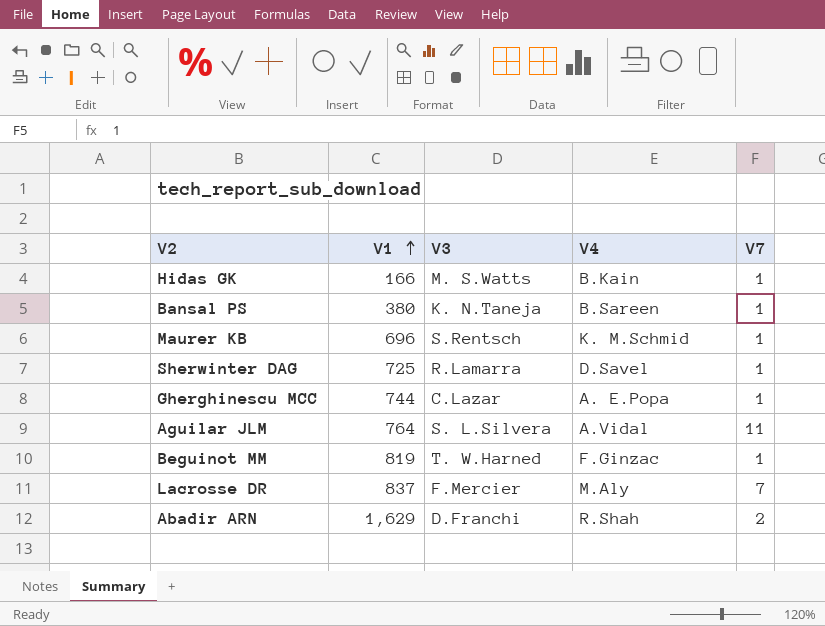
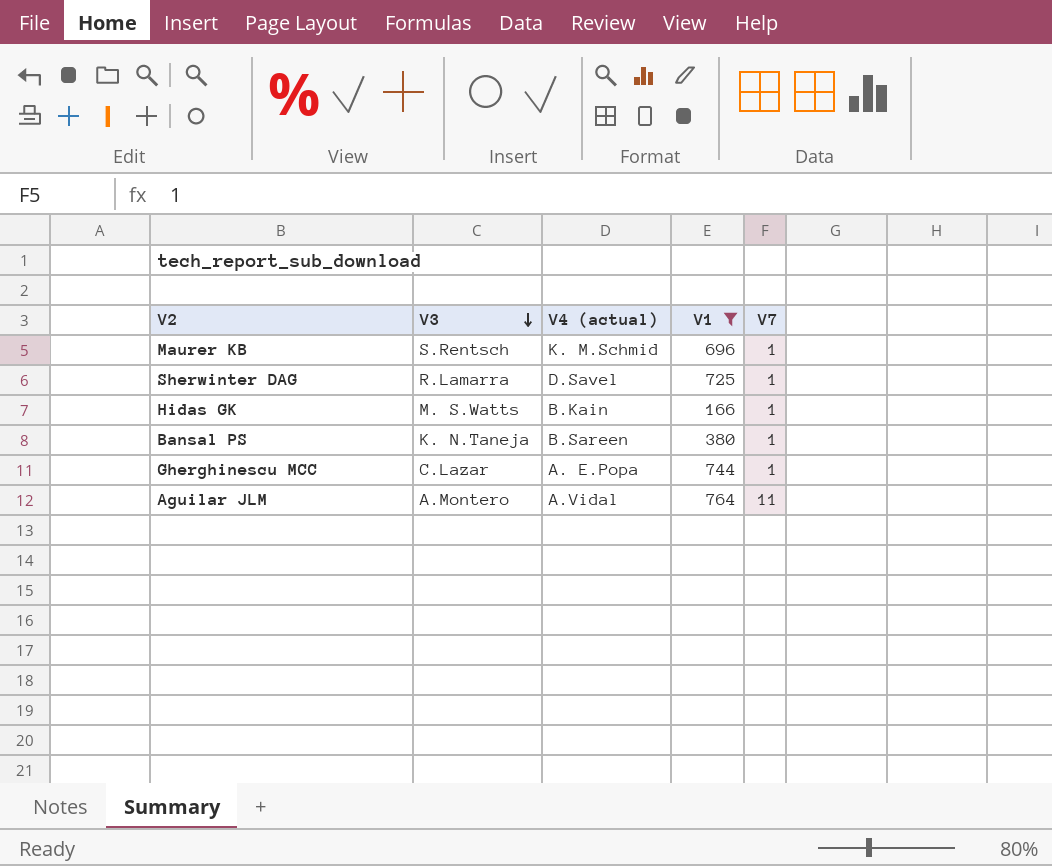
filter: none -> V1 <= 764
row order: V1 ascending -> V3 descending
column name: V4 -> V4 (actual)
column V1 | position: 2 -> 4
Aguilar JLM | V3: S. L.Silvera -> A.Montero

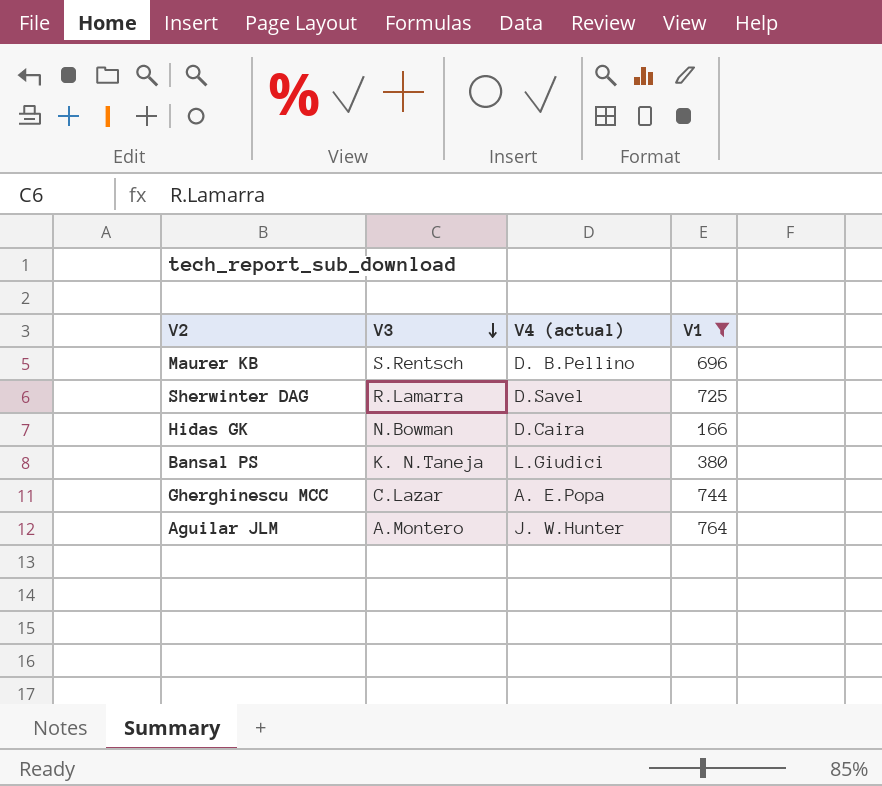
column V7 | position: 5 -> none
Maurer KB | V4 (actual): K. M.Schmid -> D. B.Pellino
Hidas GK | V3: M. S.Watts -> N.Bowman
Hidas GK | V4 (actual): B.Kain -> D.Caira
Bansal PS | V4 (actual): B.Sareen -> L.Giudici
Aguilar JLM | V4 (actual): A.Vidal -> J. W.Hunter

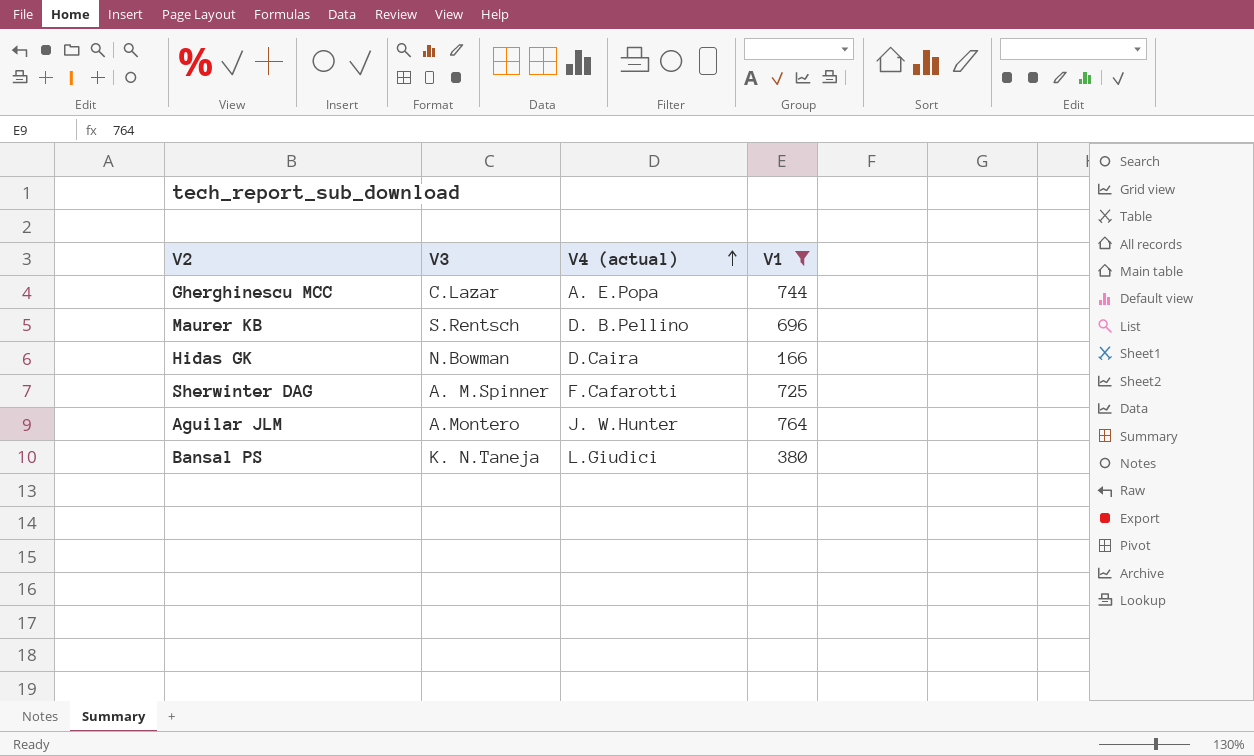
row order: V3 descending -> V4 (actual) ascending
Sherwinter DAG | V3: R.Lamarra -> A. M.Spinner
Sherwinter DAG | V4 (actual): D.Savel -> F.Cafarotti

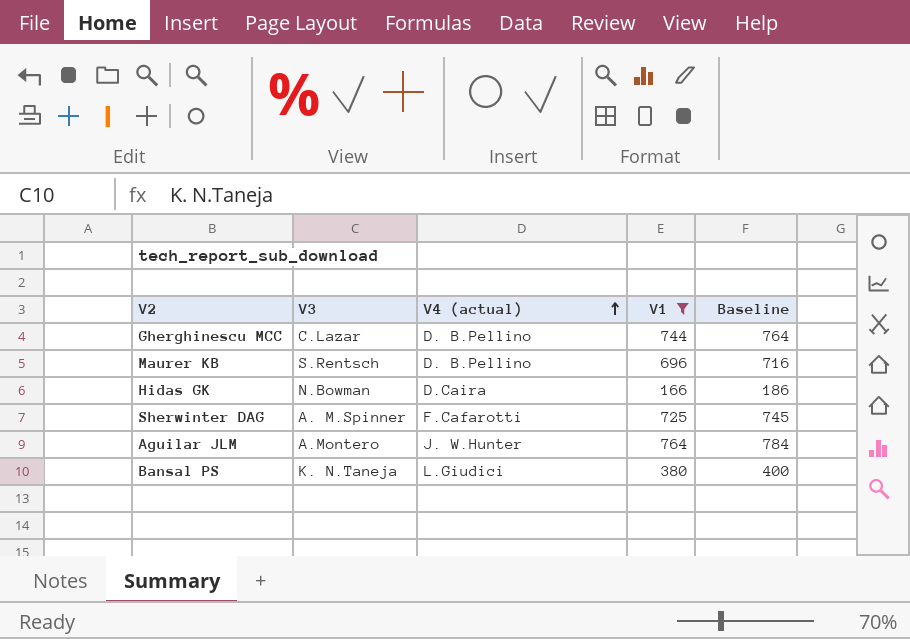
column Baseline | formula: none -> [V1] + 20
Gherghinescu MCC | V4 (actual): A. E.Popa -> D. B.Pellino

